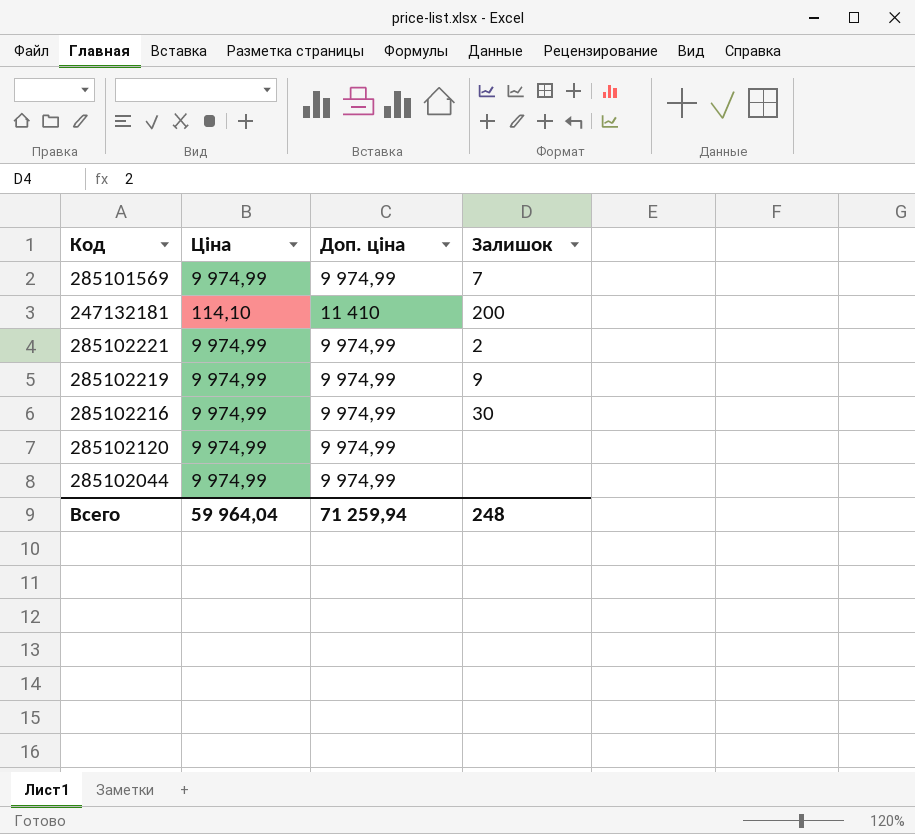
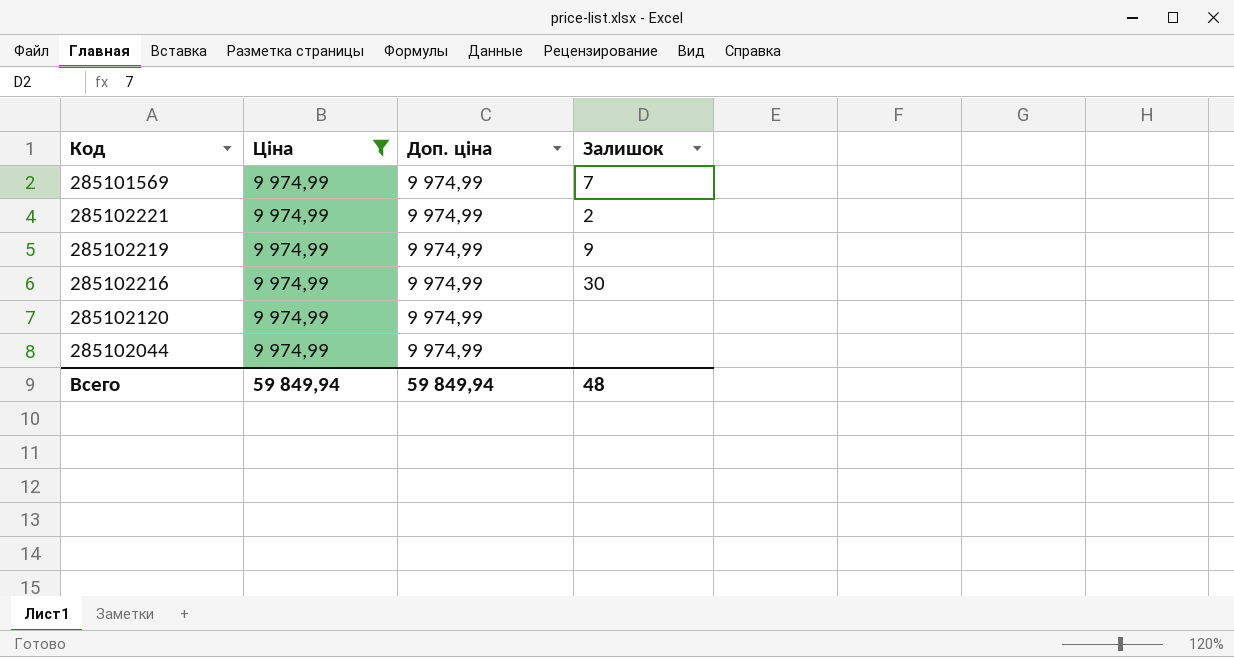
filter: none -> Ціна = 9 974,99
Всего | Ціна: 59 964,04 -> 59 849,94
Всего | Доп. ціна: 71 259,94 -> 59 849,94
Всего | Залишок: 248 -> 48

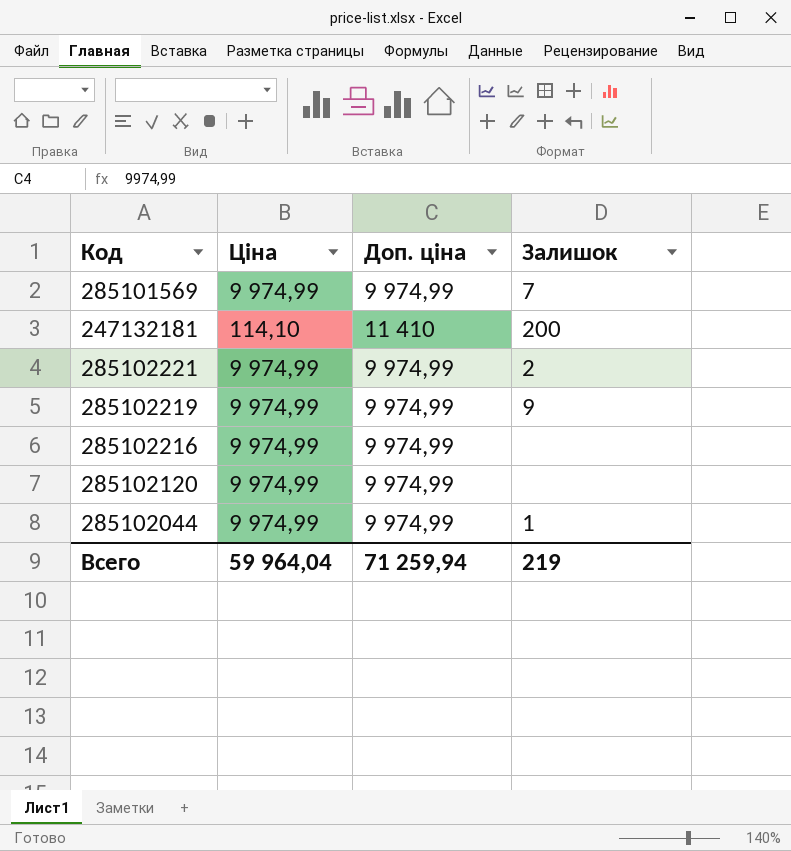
filter: Ціна = 9 974,99 -> none
285102216 | Залишок: 30 -> none
285102044 | Залишок: none -> 1
Всего | Ціна: 59 849,94 -> 59 964,04
Всего | Доп. ціна: 59 849,94 -> 71 259,94
Всего | Залишок: 48 -> 219

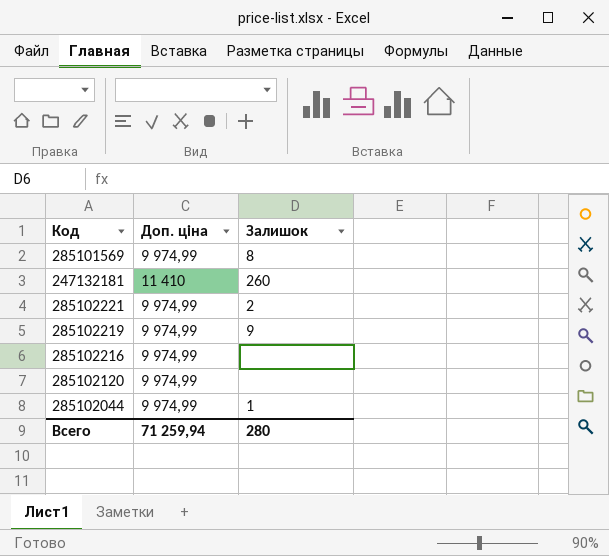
column Ціна | position: 2 -> none
285101569 | Залишок: 7 -> 8
247132181 | Залишок: 200 -> 260
Всего | Залишок: 219 -> 280

